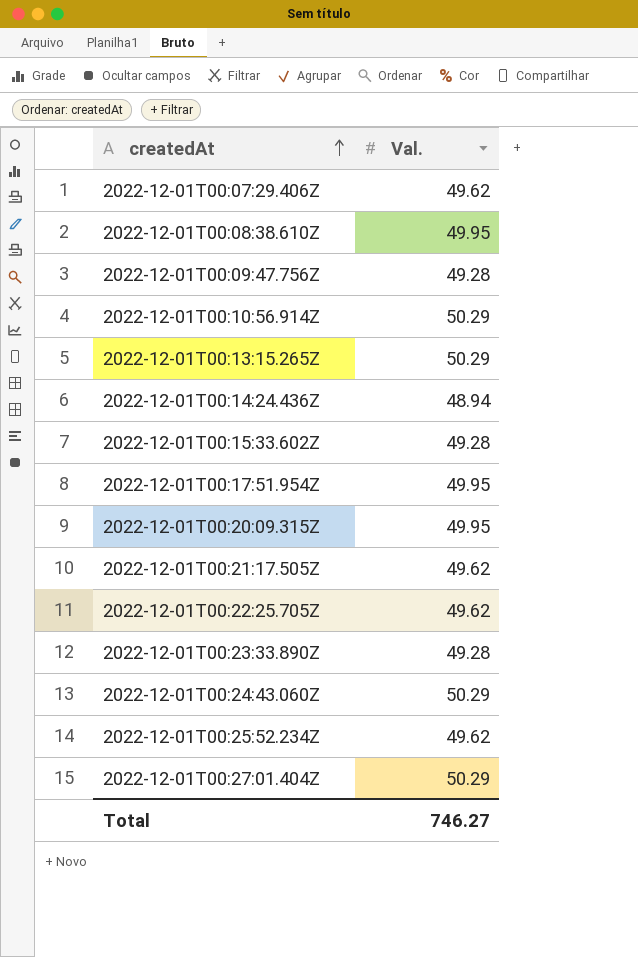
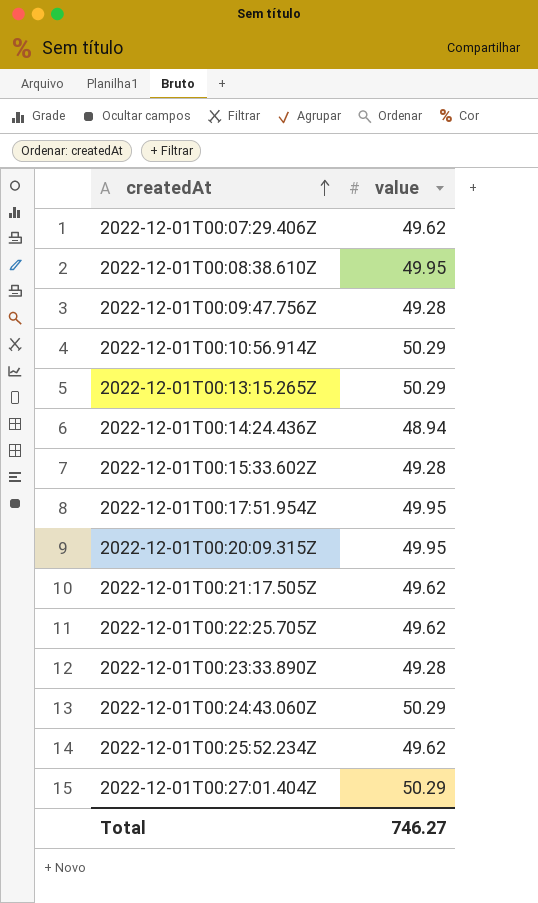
column name: Val. -> value

